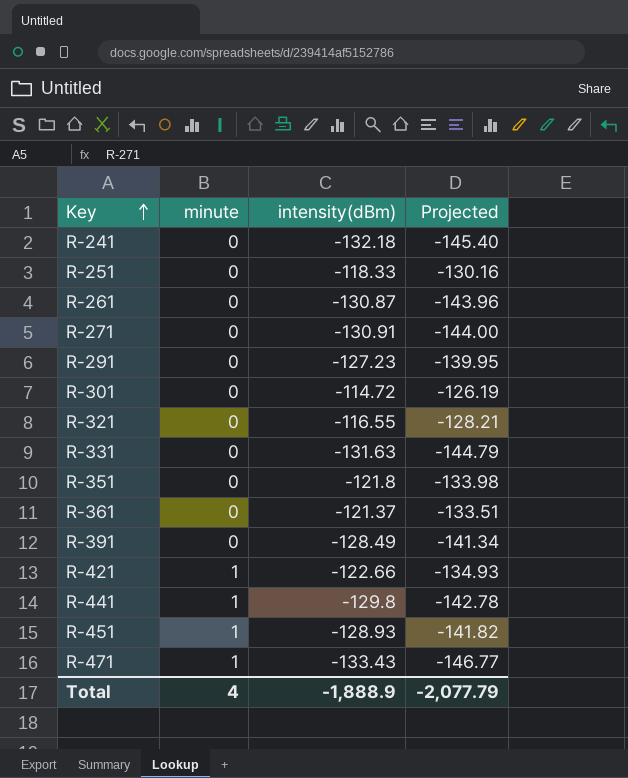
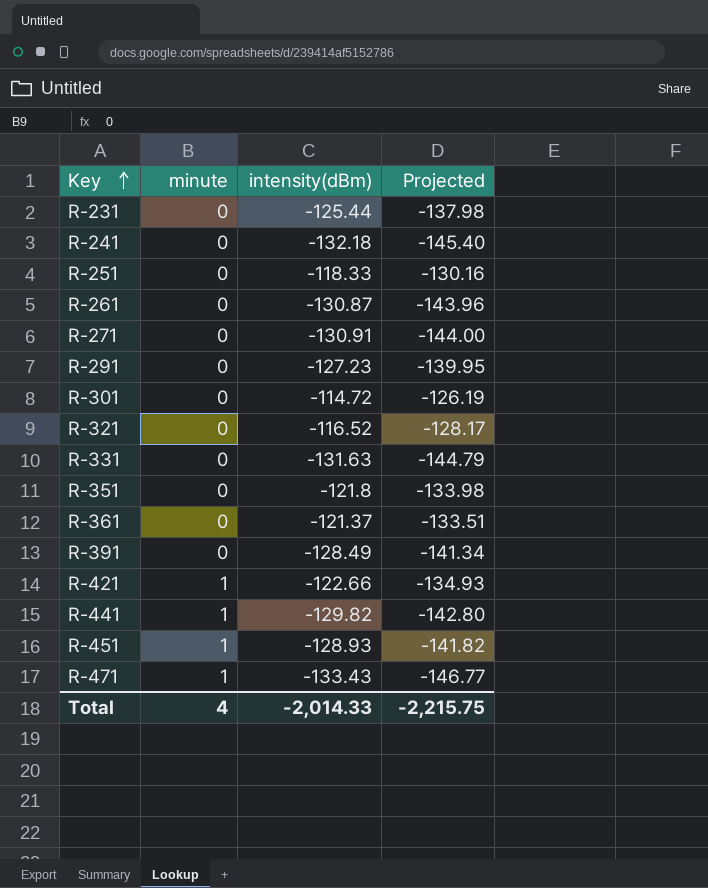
row R-231: none -> 0 | -125.44 | -137.98
R-321 | intensity(dBm): -116.55 -> -116.52
R-321 | Projected: -128.21 -> -128.17
R-441 | intensity(dBm): -129.8 -> -129.82
R-441 | Projected: -142.78 -> -142.80
Total | intensity(dBm): -1,888.9 -> -2,014.33
Total | Projected: -2,077.79 -> -2,215.75

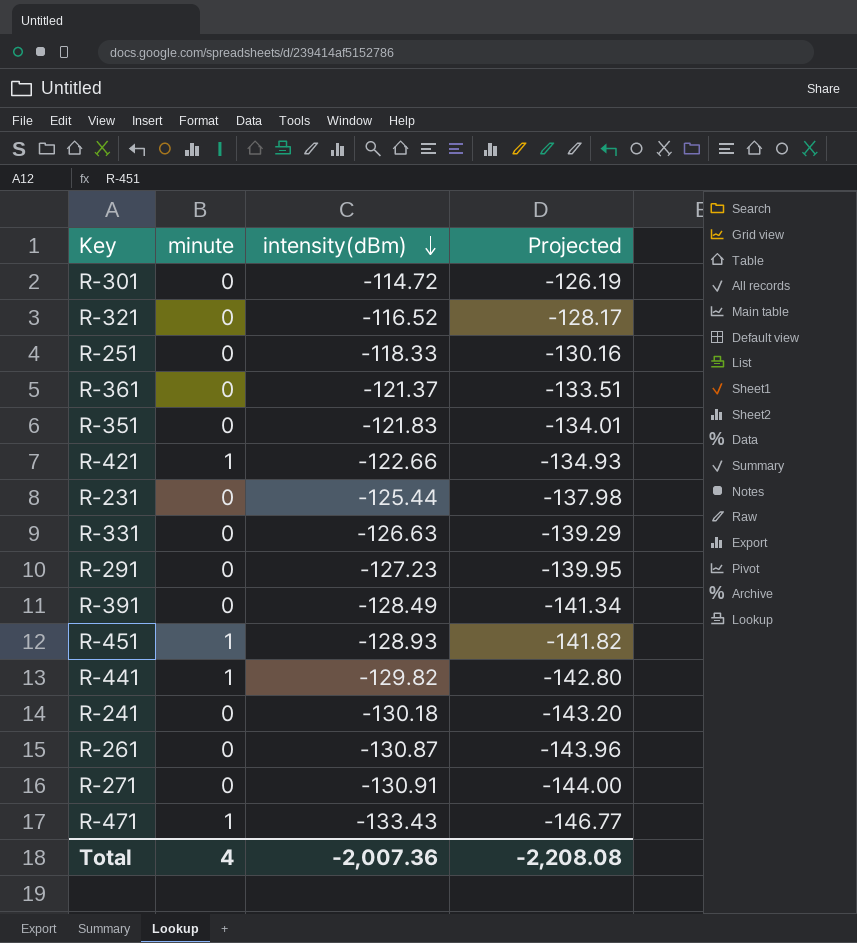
row order: Key ascending -> intensity(dBm) descending
R-351 | intensity(dBm): -121.8 -> -121.83
R-351 | Projected: -133.98 -> -134.01
R-331 | intensity(dBm): -131.63 -> -126.63
R-331 | Projected: -144.79 -> -139.29
R-241 | intensity(dBm): -132.18 -> -130.18
R-241 | Projected: -145.40 -> -143.20
Total | intensity(dBm): -2,014.33 -> -2,007.36
Total | Projected: -2,215.75 -> -2,208.08

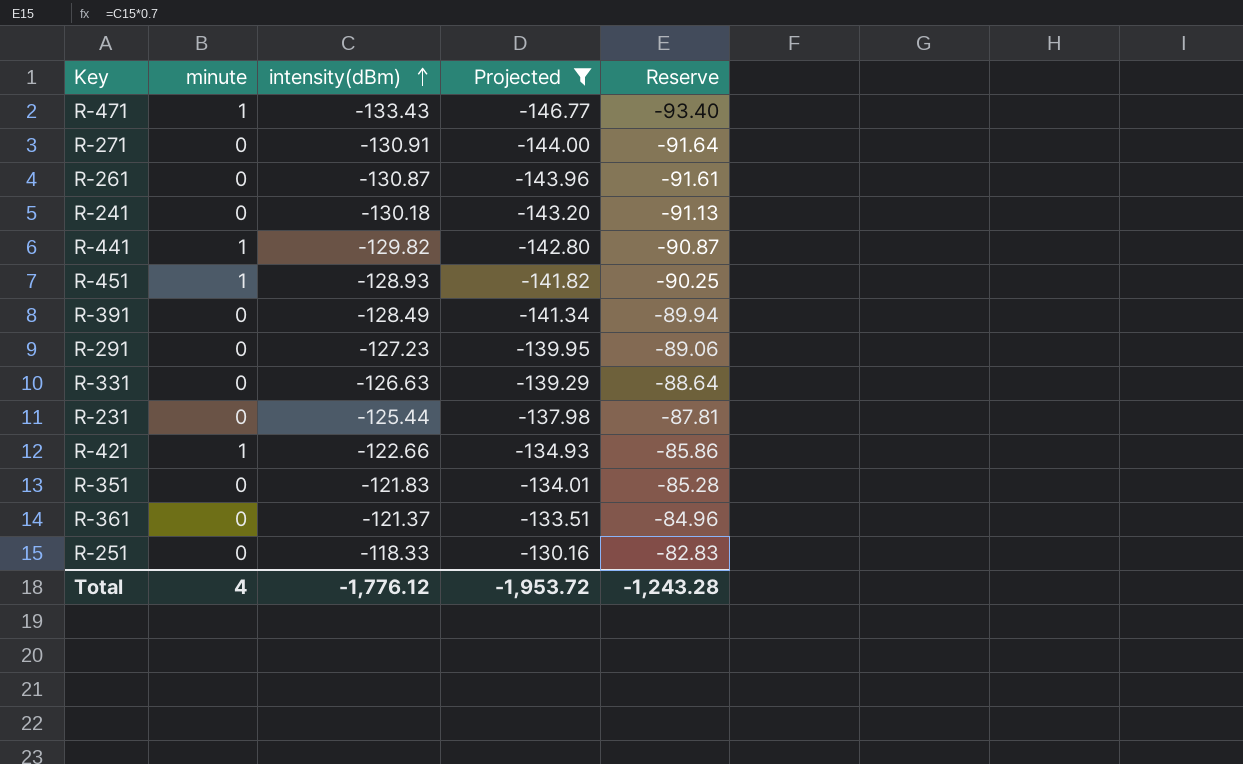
filter: none -> Projected <= -130.16
row order: intensity(dBm) descending -> intensity(dBm) ascending
column Reserve | formula: none -> [intensity(dBm)] * 0.7
Total | intensity(dBm): -2,007.36 -> -1,776.12
Total | Projected: -2,208.08 -> -1,953.72

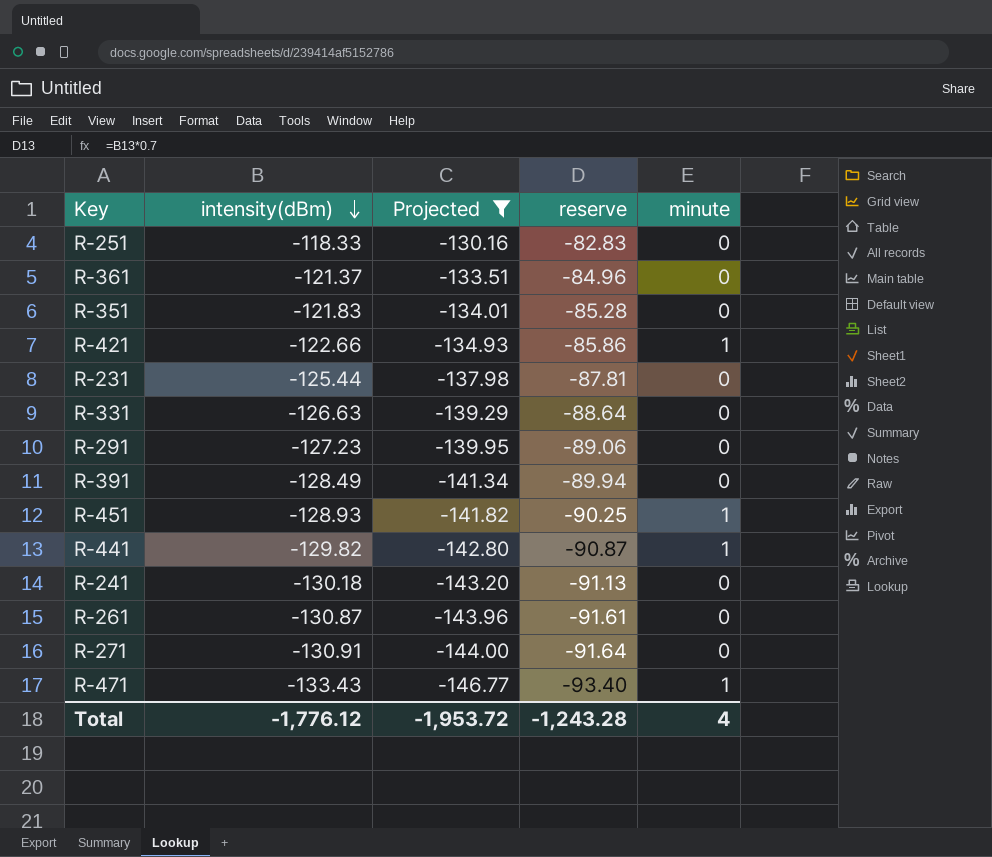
row order: intensity(dBm) ascending -> intensity(dBm) descending
column name: Reserve -> reserve
column minute | position: 2 -> 5

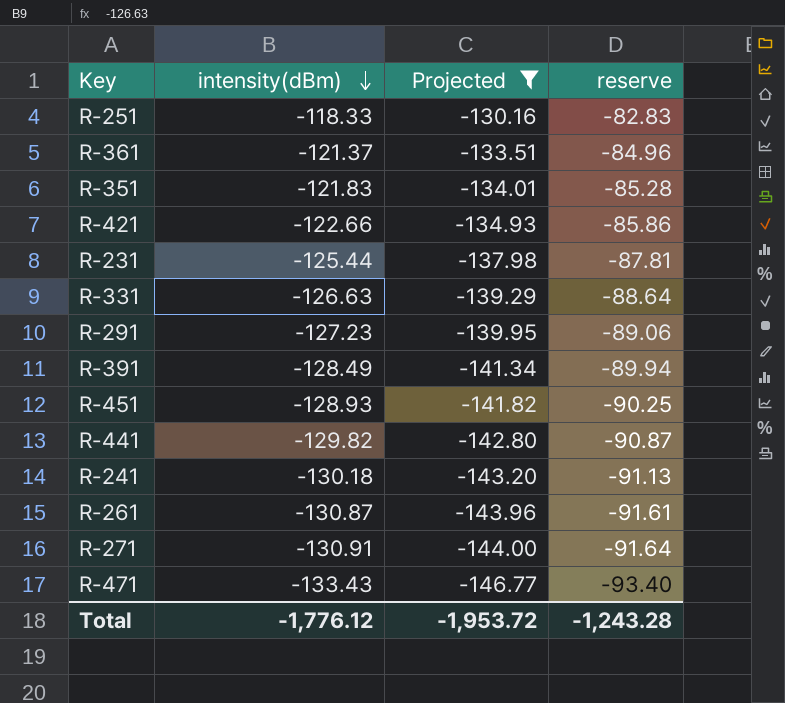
column minute | position: 5 -> none

